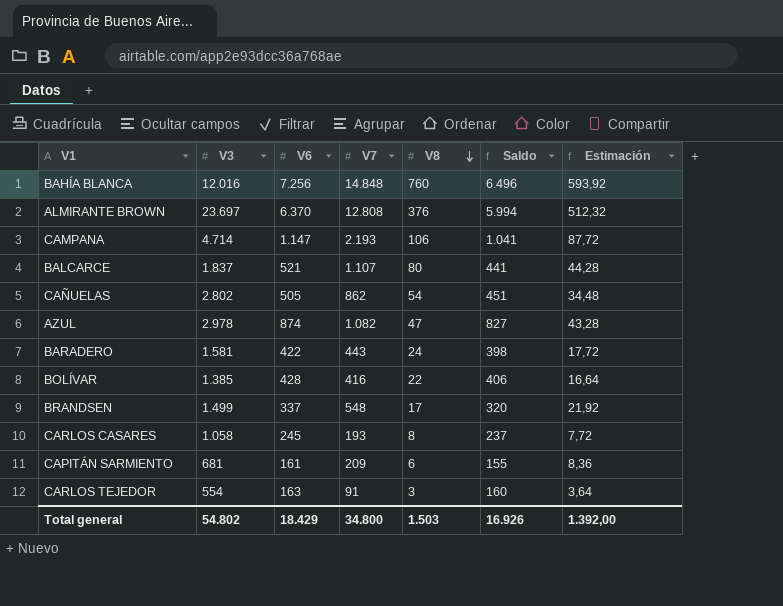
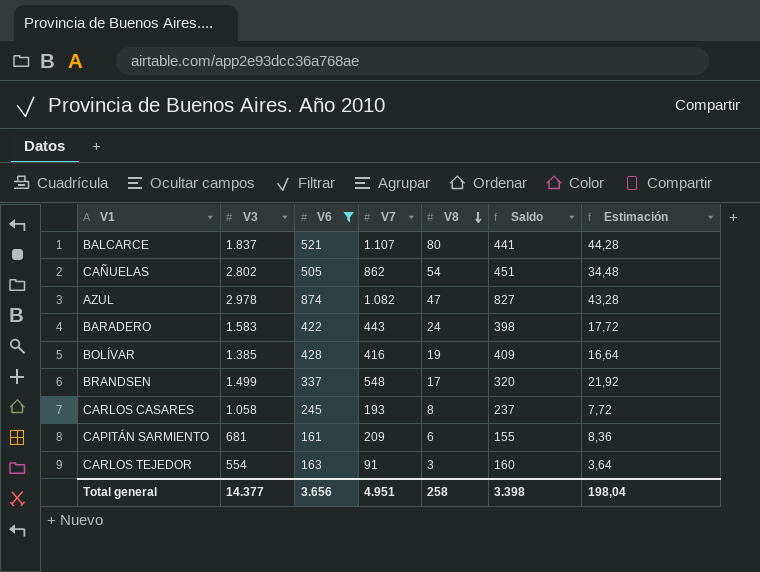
filter: none -> V6 <= 874
BARADERO | V3: 1.581 -> 1.583
BOLÍVAR | V8: 22 -> 19
BOLÍVAR | Saldo: 406 -> 409
Total general | V3: 54.802 -> 14.377
Total general | V6: 18.429 -> 3.656
Total general | V7: 34.800 -> 4.951
Total general | V8: 1.503 -> 258
Total general | Saldo: 16.926 -> 3.398
Total general | Estimación: 1.392,00 -> 198,04

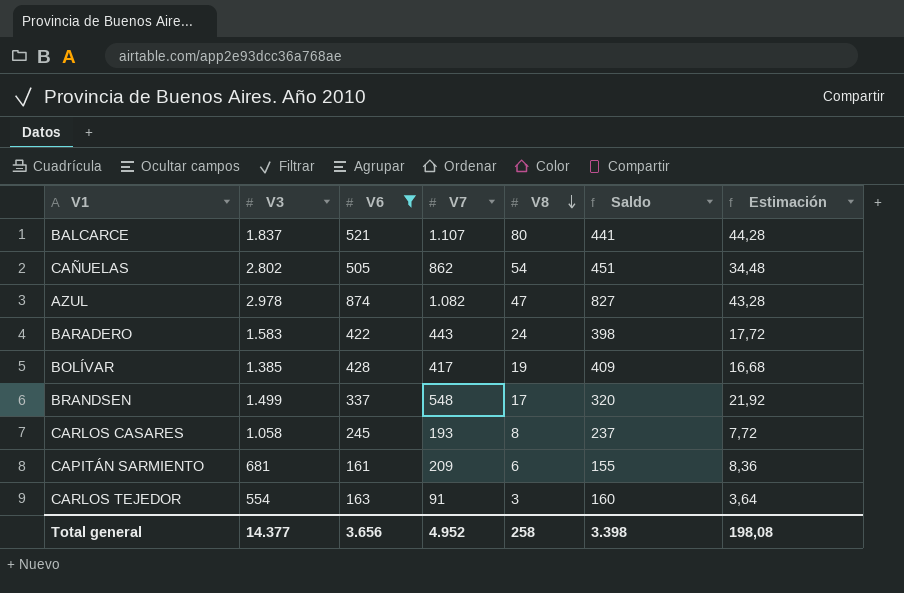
BOLÍVAR | V7: 416 -> 417
BOLÍVAR | Estimación: 16,64 -> 16,68
Total general | V7: 4.951 -> 4.952
Total general | Estimación: 198,04 -> 198,08

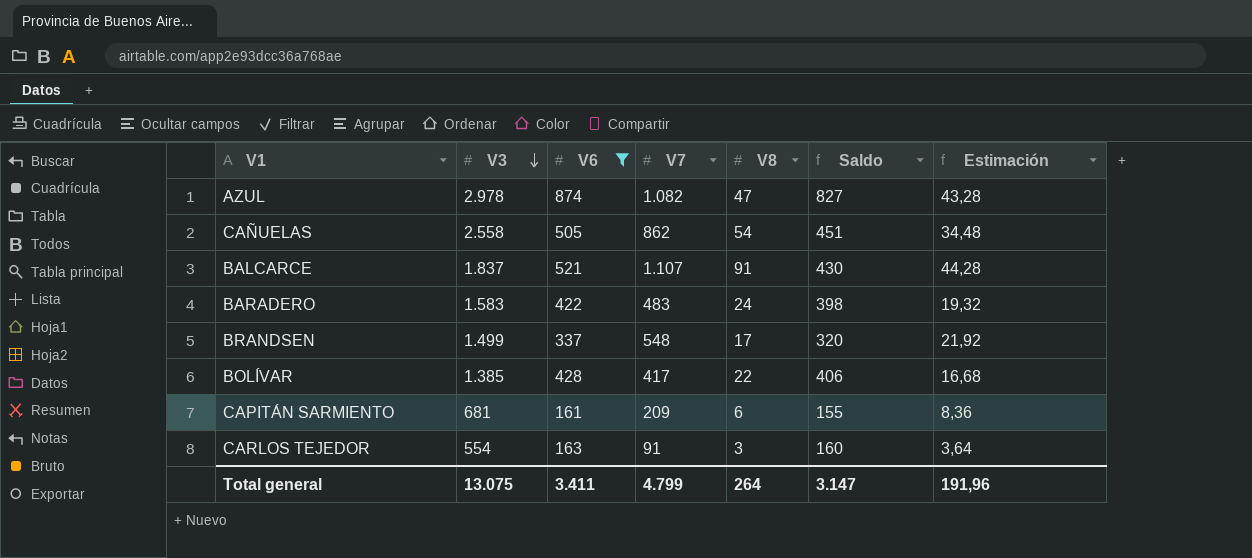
row order: V8 descending -> V3 descending
row CARLOS CASARES: 1.058 | 245 | 193 | 8 | 237 | 7,72 -> none
CAÑUELAS | V3: 2.802 -> 2.558
BALCARCE | V8: 80 -> 91
BALCARCE | Saldo: 441 -> 430
BARADERO | V7: 443 -> 483
BARADERO | Estimación: 17,72 -> 19,32
BOLÍVAR | V8: 19 -> 22
BOLÍVAR | Saldo: 409 -> 406
Total general | V3: 14.377 -> 13.075
Total general | V6: 3.656 -> 3.411
Total general | V7: 4.952 -> 4.799
Total general | V8: 258 -> 264
Total general | Saldo: 3.398 -> 3.147
Total general | Estimación: 198,08 -> 191,96

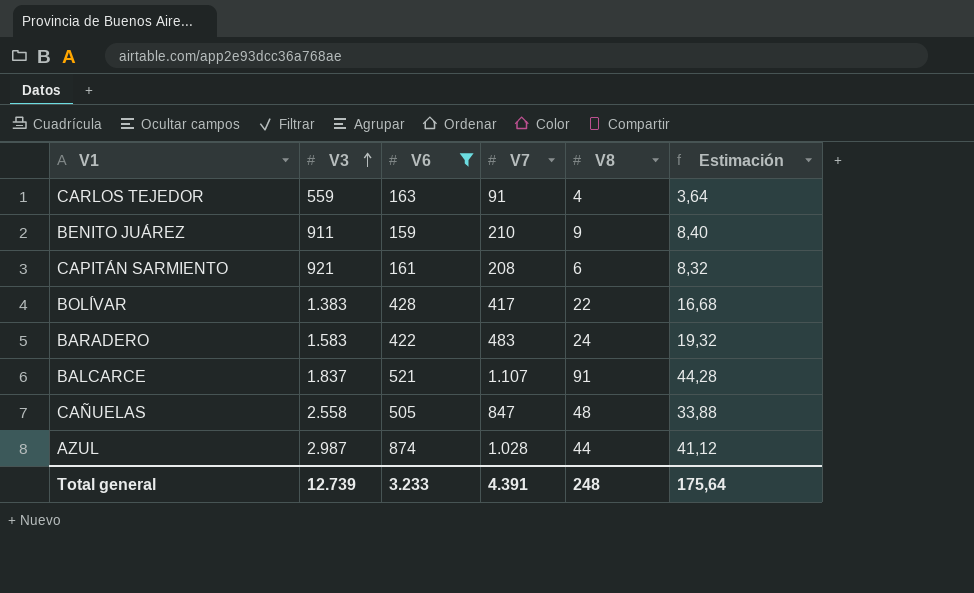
row order: V3 descending -> V3 ascending
column Saldo | formula: [V6] - [V8] -> none
row BRANDSEN: 1.499 | 337 | 548 | 17 | 320 | 21,92 -> none
CARLOS TEJEDOR | V3: 554 -> 559
CARLOS TEJEDOR | V8: 3 -> 4
row BENITO JUÁREZ: none -> 911 | 159 | 210 | 9 | 8,40
CAPITÁN SARMIENTO | V3: 681 -> 921
CAPITÁN SARMIENTO | V7: 209 -> 208
CAPITÁN SARMIENTO | Estimación: 8,36 -> 8,32
BOLÍVAR | V3: 1.385 -> 1.383
CAÑUELAS | V7: 862 -> 847
CAÑUELAS | V8: 54 -> 48
CAÑUELAS | Estimación: 34,48 -> 33,88
AZUL | V3: 2.978 -> 2.987
AZUL | V7: 1.082 -> 1.028
AZUL | V8: 47 -> 44
AZUL | Estimación: 43,28 -> 41,12
Total general | V3: 13.075 -> 12.739
Total general | V6: 3.411 -> 3.233
Total general | V7: 4.799 -> 4.391
Total general | V8: 264 -> 248
Total general | Estimación: 191,96 -> 175,64

